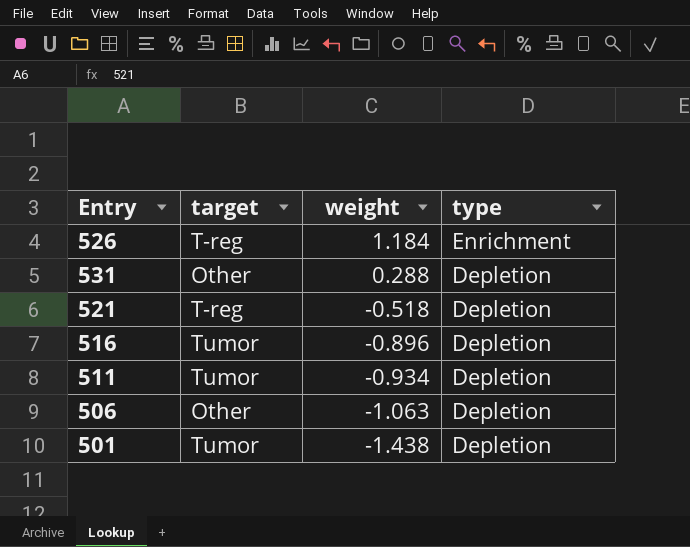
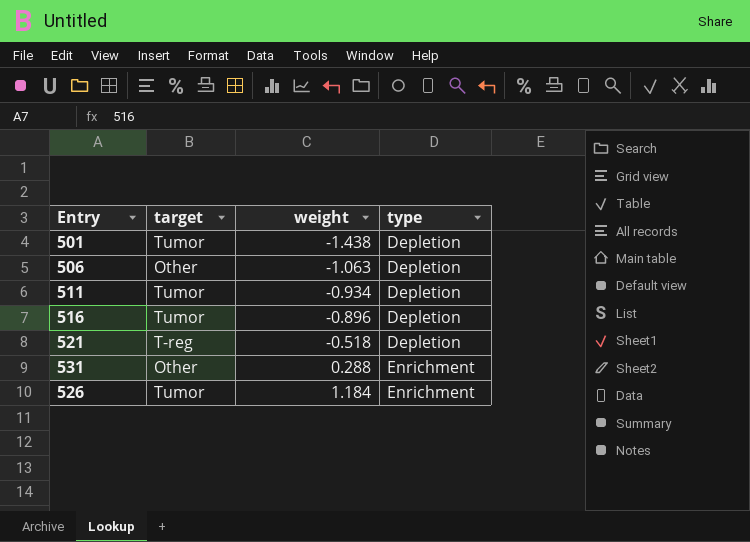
row order: weight descending -> weight ascending
531 | type: Depletion -> Enrichment
526 | target: T-reg -> Tumor

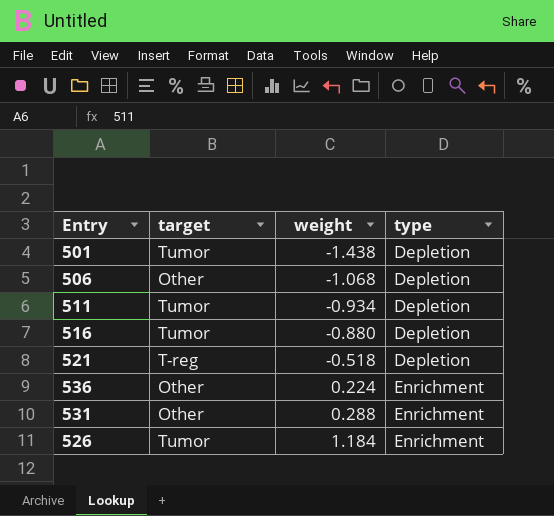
506 | weight: -1.063 -> -1.068
516 | weight: -0.896 -> -0.880
row 536: none -> Other | 0.224 | Enrichment

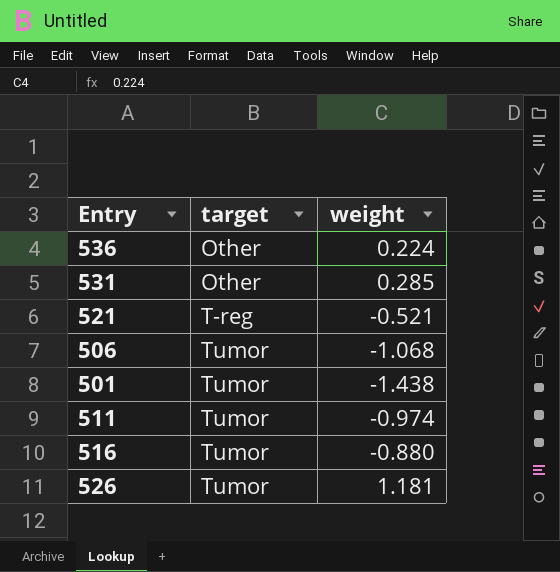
row order: weight ascending -> target ascending
column type | position: 4 -> none
531 | weight: 0.288 -> 0.285
521 | weight: -0.518 -> -0.521
506 | target: Other -> Tumor
511 | weight: -0.934 -> -0.974
526 | weight: 1.184 -> 1.181

